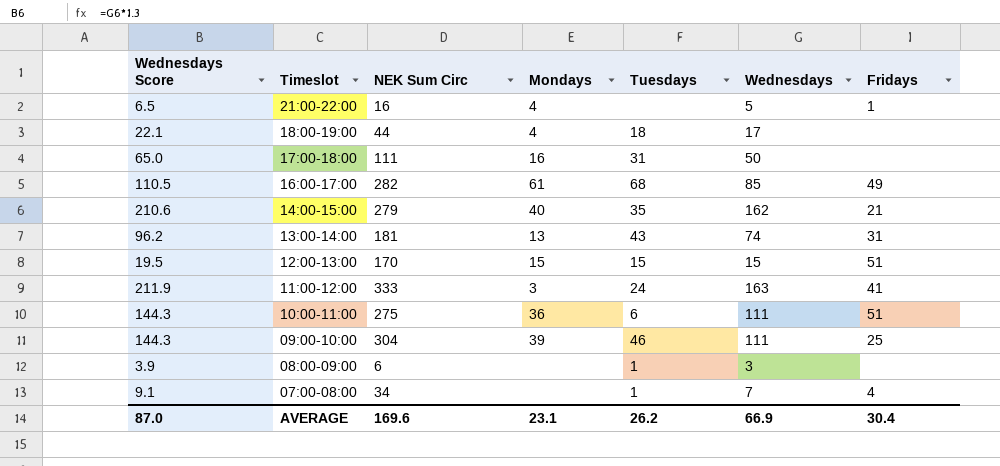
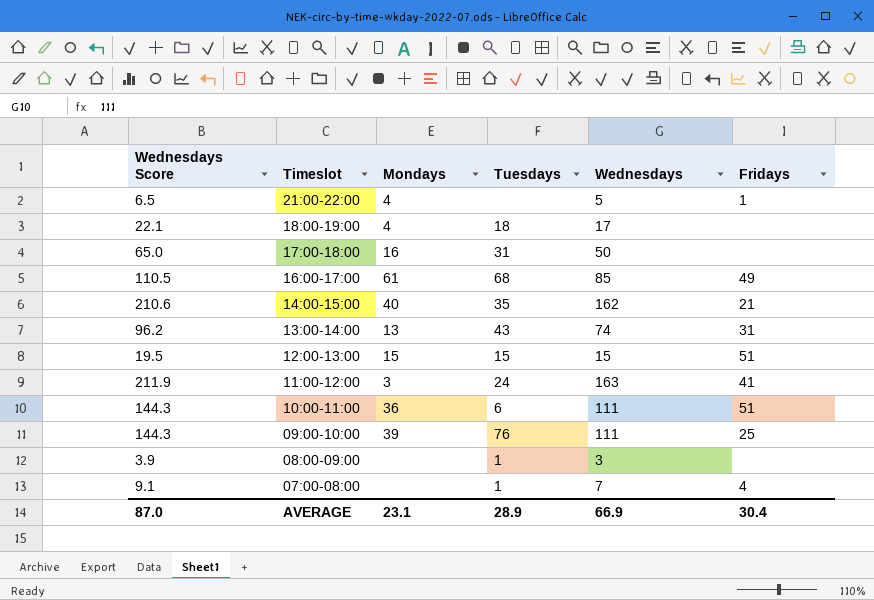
column NEK Sum Circ | position: 3 -> none
09:00-10:00 | Tuesdays: 46 -> 76
AVERAGE | Tuesdays: 26.2 -> 28.9

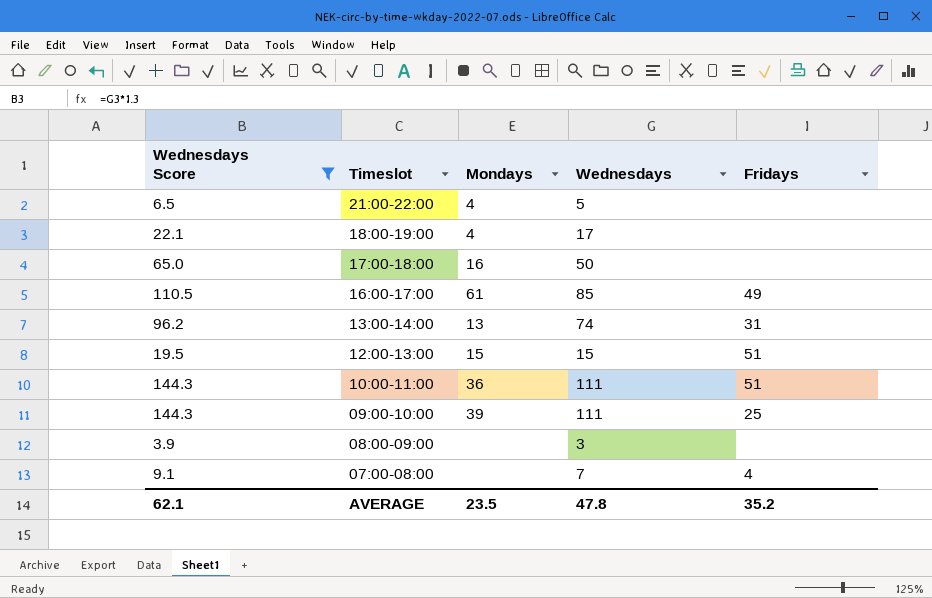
filter: none -> Wednesdays Score <= 144.3
column Tuesdays | position: 4 -> none
21:00-22:00 | Fridays: 1 -> none
AVERAGE | Wednesdays Score: 87.0 -> 62.1
AVERAGE | Mondays: 23.1 -> 23.5
AVERAGE | Wednesdays: 66.9 -> 47.8
AVERAGE | Fridays: 30.4 -> 35.2

